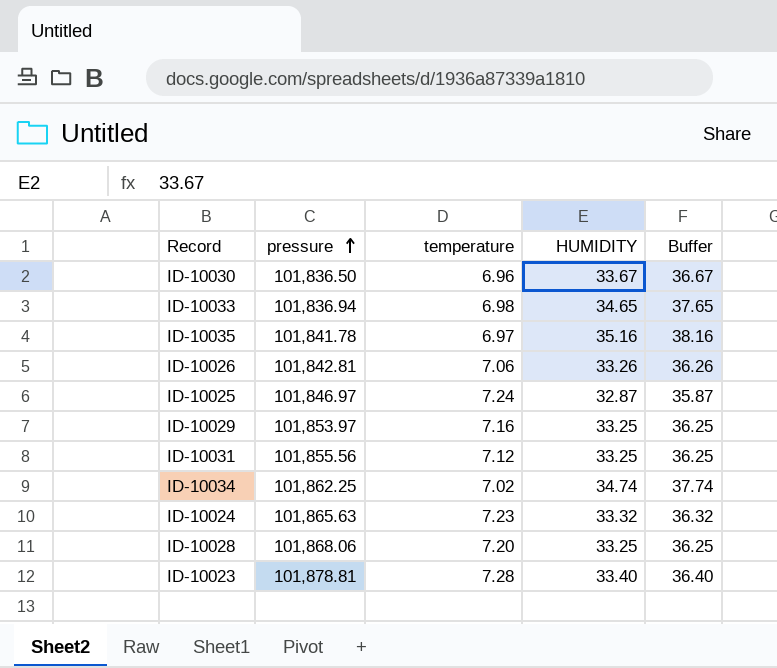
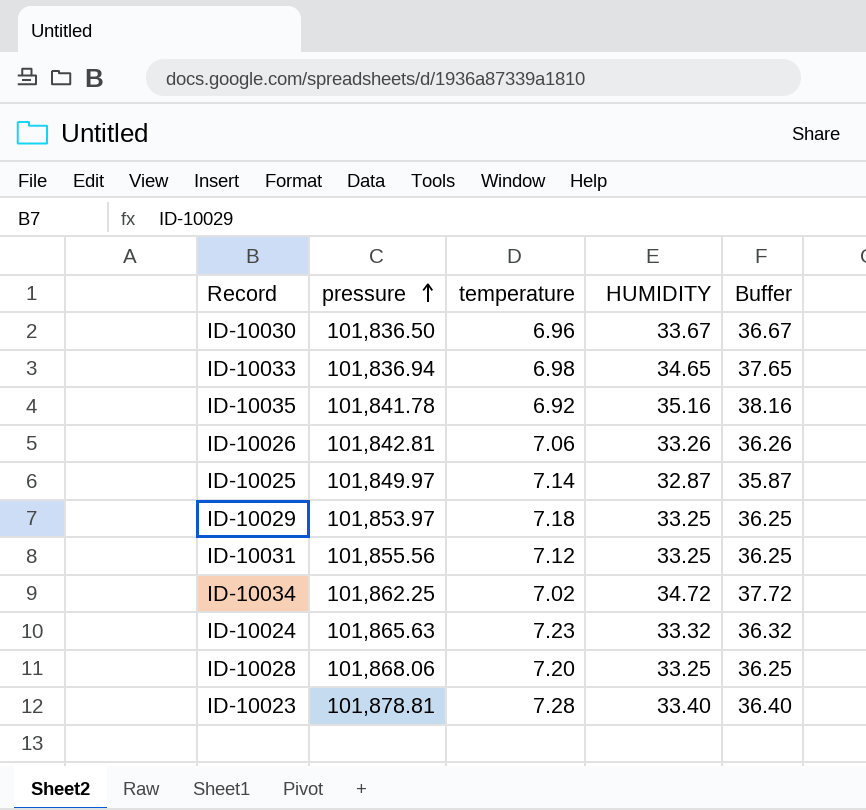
ID-10035 | temperature: 6.97 -> 6.92
ID-10025 | pressure: 101,846.97 -> 101,849.97
ID-10025 | temperature: 7.24 -> 7.14
ID-10029 | temperature: 7.16 -> 7.18
ID-10034 | HUMIDITY: 34.74 -> 34.72
ID-10034 | Buffer: 37.74 -> 37.72

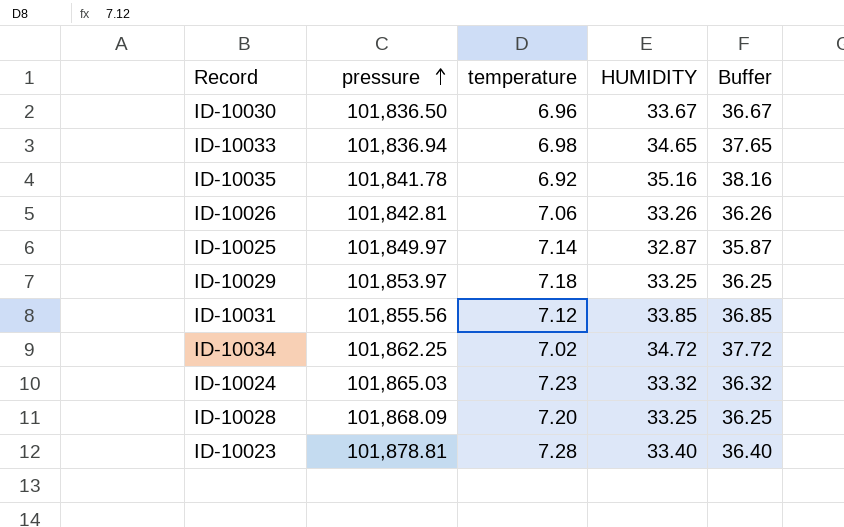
ID-10031 | HUMIDITY: 33.25 -> 33.85
ID-10031 | Buffer: 36.25 -> 36.85
ID-10024 | pressure: 101,865.63 -> 101,865.03
ID-10028 | pressure: 101,868.06 -> 101,868.09

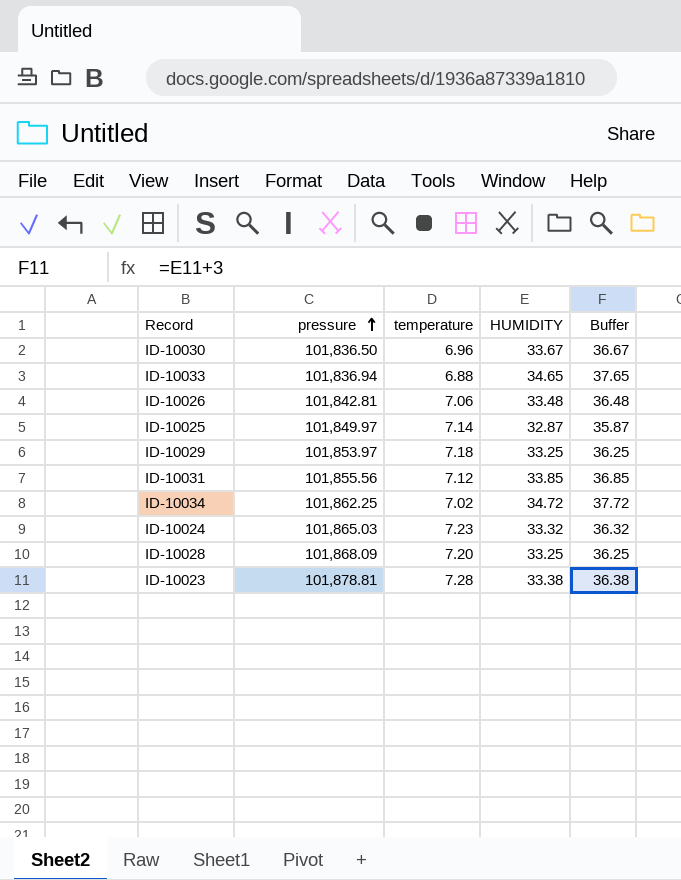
row ID-10035: 101,841.78 | 6.92 | 35.16 | 38.16 -> none
ID-10033 | temperature: 6.98 -> 6.88
ID-10026 | HUMIDITY: 33.26 -> 33.48
ID-10026 | Buffer: 36.26 -> 36.48
ID-10023 | HUMIDITY: 33.40 -> 33.38
ID-10023 | Buffer: 36.40 -> 36.38

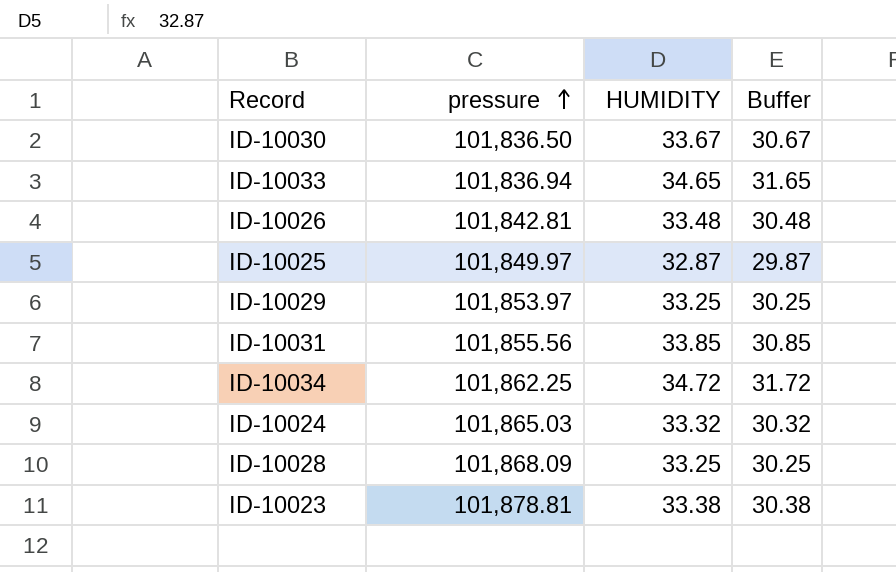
column temperature | position: 3 -> none
column Buffer | formula: [HUMIDITY] + 3 -> [HUMIDITY] - 3

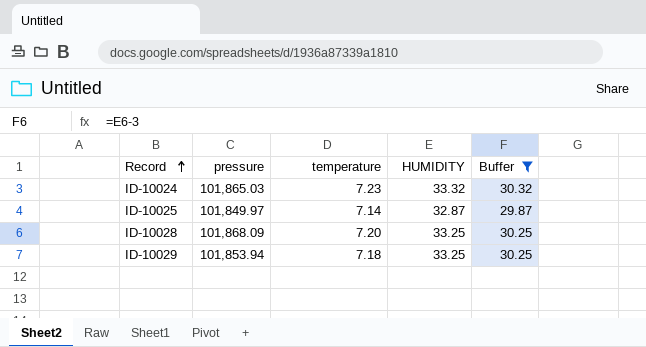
filter: none -> Buffer <= 30.32
row order: pressure ascending -> Record ascending
column temperature | position: none -> 3
ID-10029 | pressure: 101,853.97 -> 101,853.94

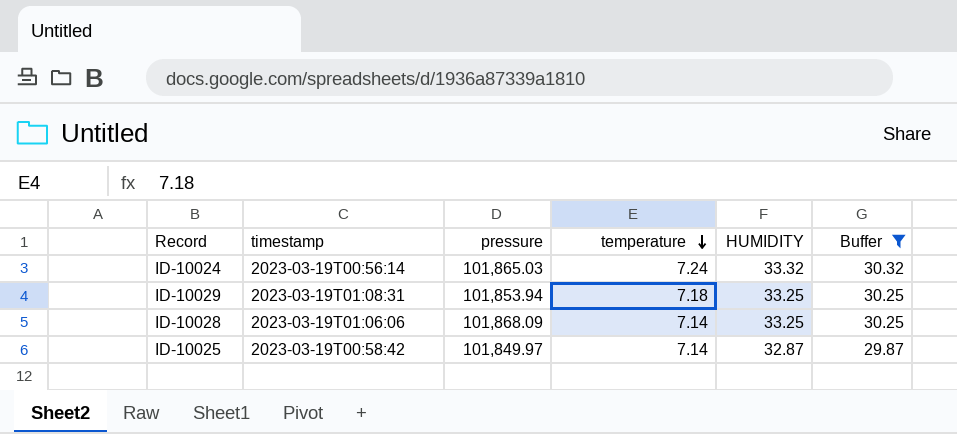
row order: Record ascending -> temperature descending
column timestamp | position: none -> 2
ID-10024 | temperature: 7.23 -> 7.24
ID-10028 | temperature: 7.20 -> 7.14

